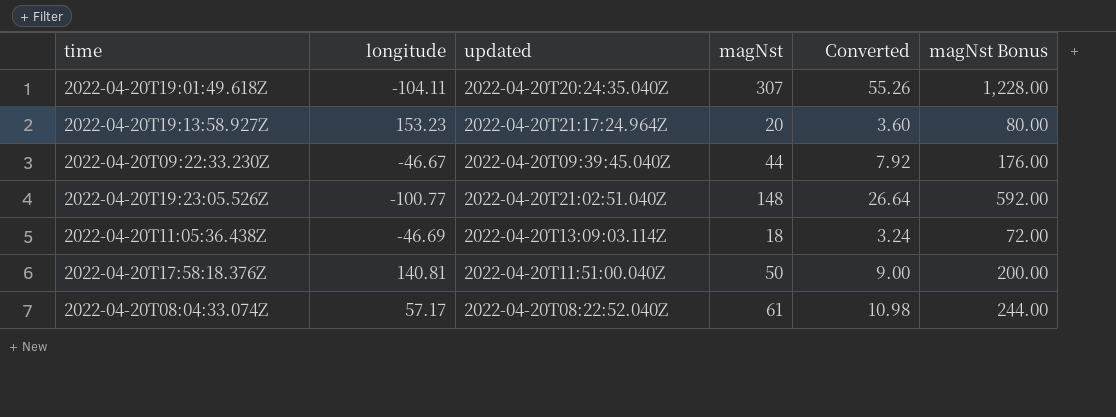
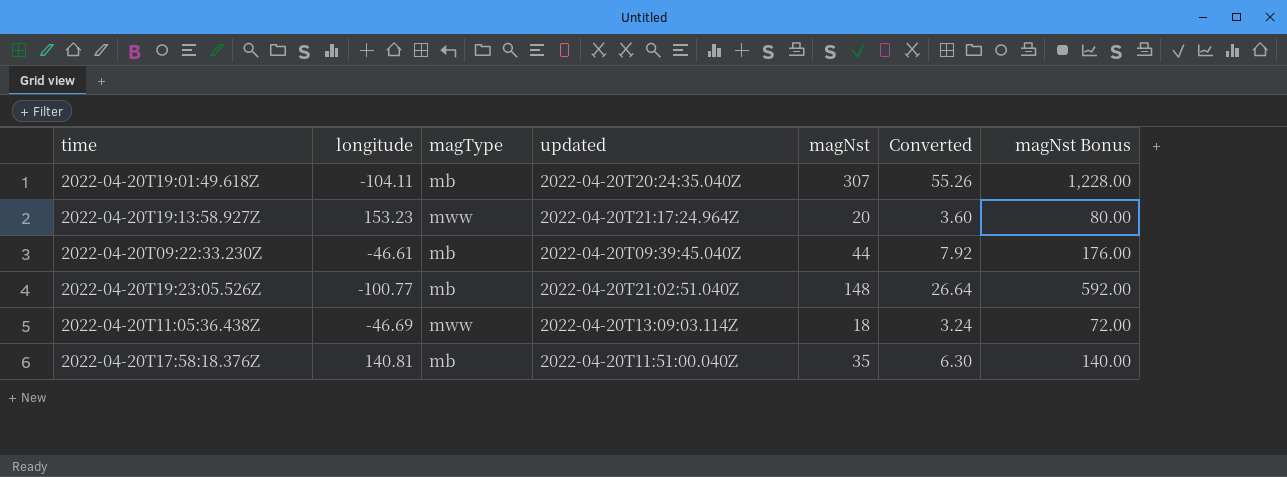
column magType | position: none -> 3
row 2022-04-20T08:04:33.074Z: 57.17 | 2022-04-20T08:22:52.040Z | 61 | 10.98 | 244.00 -> none
2022-04-20T09:22:33.230Z | longitude: -46.67 -> -46.61
2022-04-20T17:58:18.376Z | magNst: 50 -> 35
2022-04-20T17:58:18.376Z | Converted: 9.00 -> 6.30
2022-04-20T17:58:18.376Z | magNst Bonus: 200.00 -> 140.00

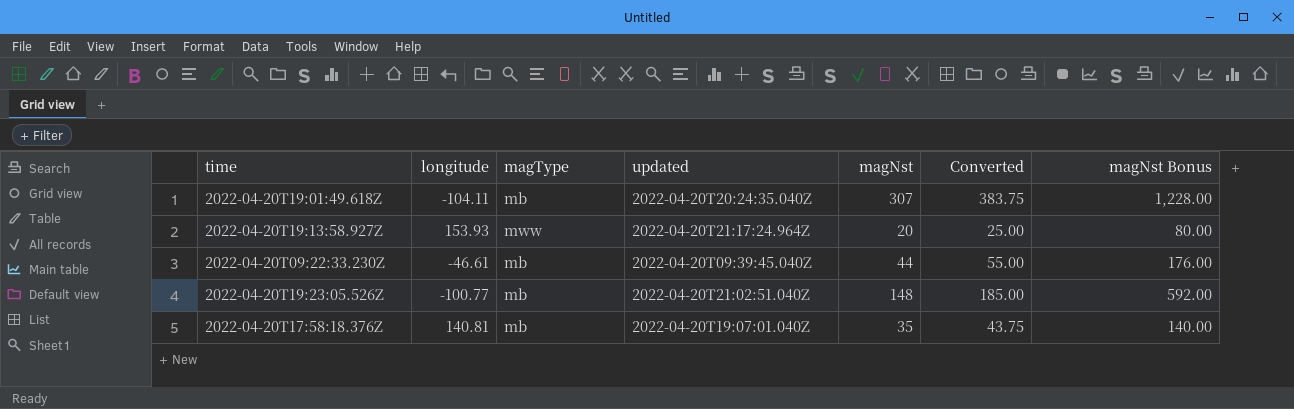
column Converted | formula: [magNst] * 0.18 -> [magNst] * 1.25
row 2022-04-20T11:05:36.438Z: -46.69 | mww | 2022-04-20T13:09:03.114Z | 18 | 3.24 | 72.00 -> none
2022-04-20T19:13:58.927Z | longitude: 153.23 -> 153.93
2022-04-20T17:58:18.376Z | updated: 2022-04-20T11:51:00.040Z -> 2022-04-20T19:07:01.040Z

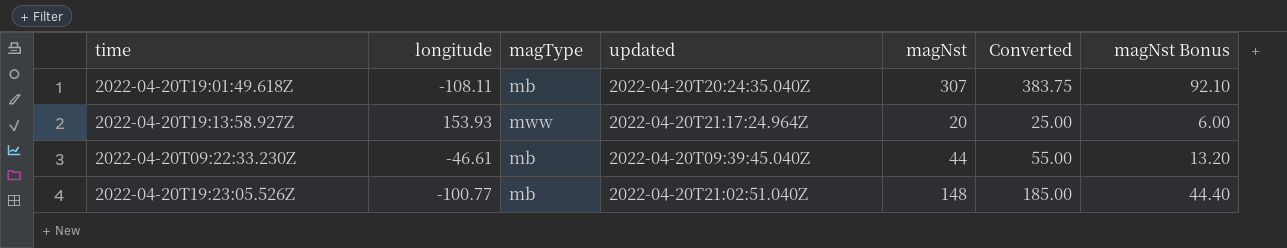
column magNst Bonus | formula: [magNst] * 4 -> [magNst] * 0.3
row 2022-04-20T17:58:18.376Z: 140.81 | mb | 2022-04-20T19:07:01.040Z | 35 | 43.75 | 140.00 -> none
2022-04-20T19:01:49.618Z | longitude: -104.11 -> -108.11

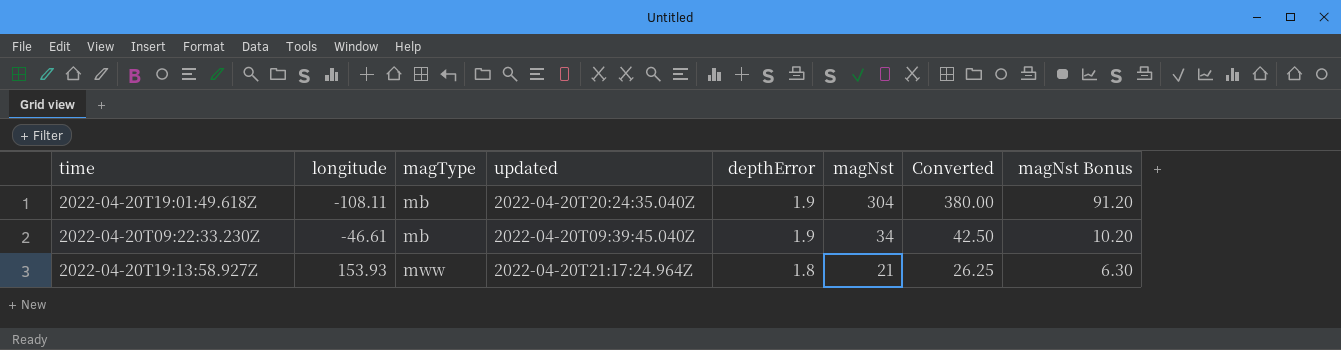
row order: none -> longitude ascending
column depthError | position: none -> 5
row 2022-04-20T19:23:05.526Z: -100.77 | mb | 2022-04-20T21:02:51.040Z | 148 | 185.00 | 44.40 -> none
2022-04-20T19:01:49.618Z | magNst: 307 -> 304
2022-04-20T19:01:49.618Z | Converted: 383.75 -> 380.00
2022-04-20T19:01:49.618Z | magNst Bonus: 92.10 -> 91.20
2022-04-20T09:22:33.230Z | magNst: 44 -> 34
2022-04-20T09:22:33.230Z | Converted: 55.00 -> 42.50
2022-04-20T09:22:33.230Z | magNst Bonus: 13.20 -> 10.20
2022-04-20T19:13:58.927Z | magNst: 20 -> 21
2022-04-20T19:13:58.927Z | Converted: 25.00 -> 26.25
2022-04-20T19:13:58.927Z | magNst Bonus: 6.00 -> 6.30

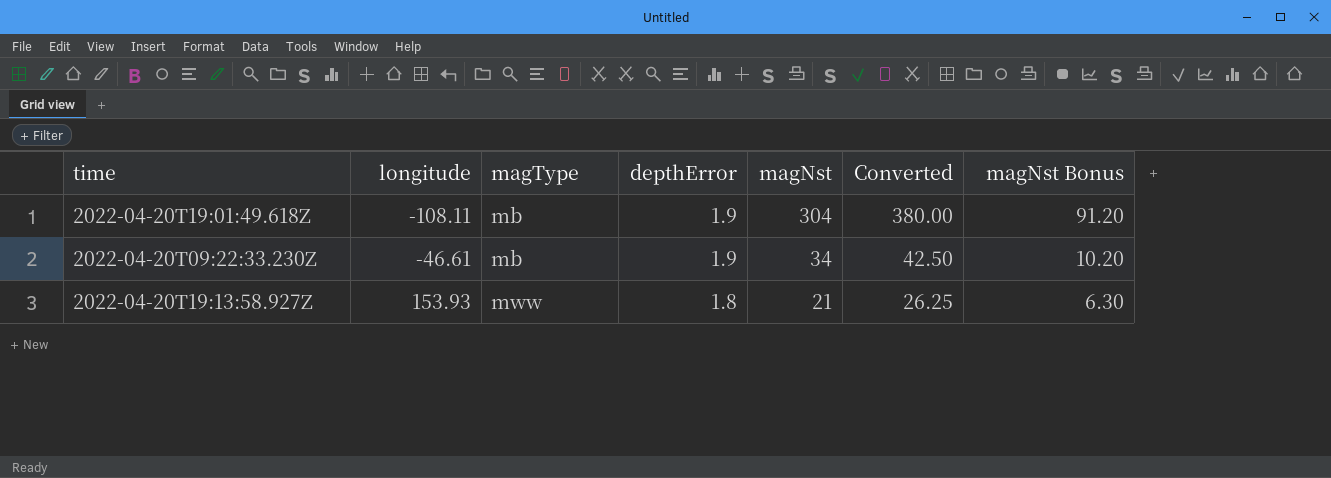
column updated | position: 4 -> none

